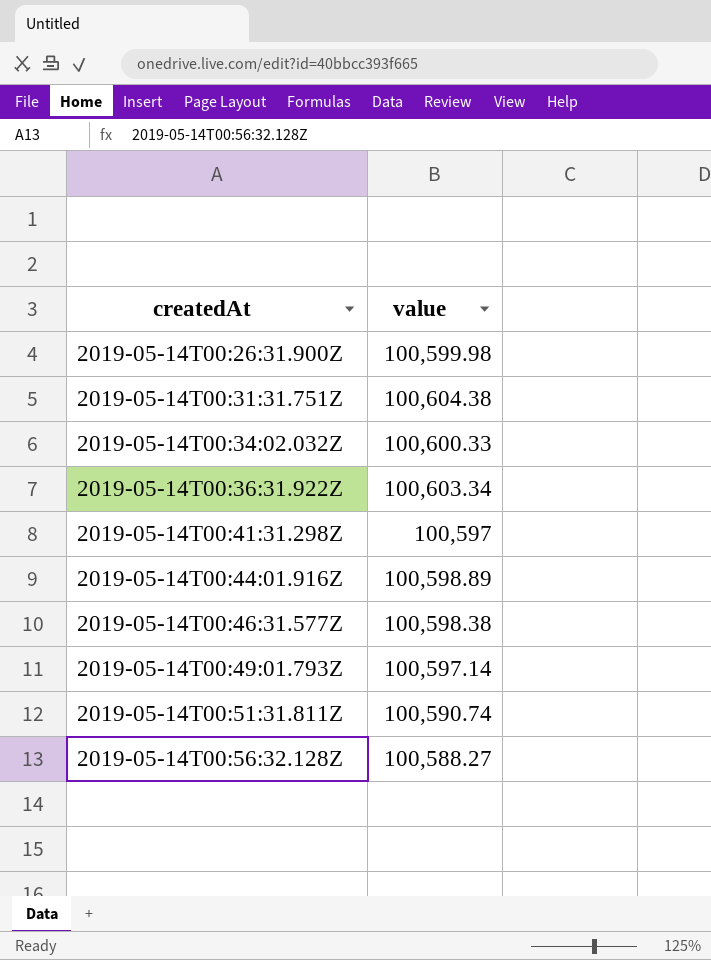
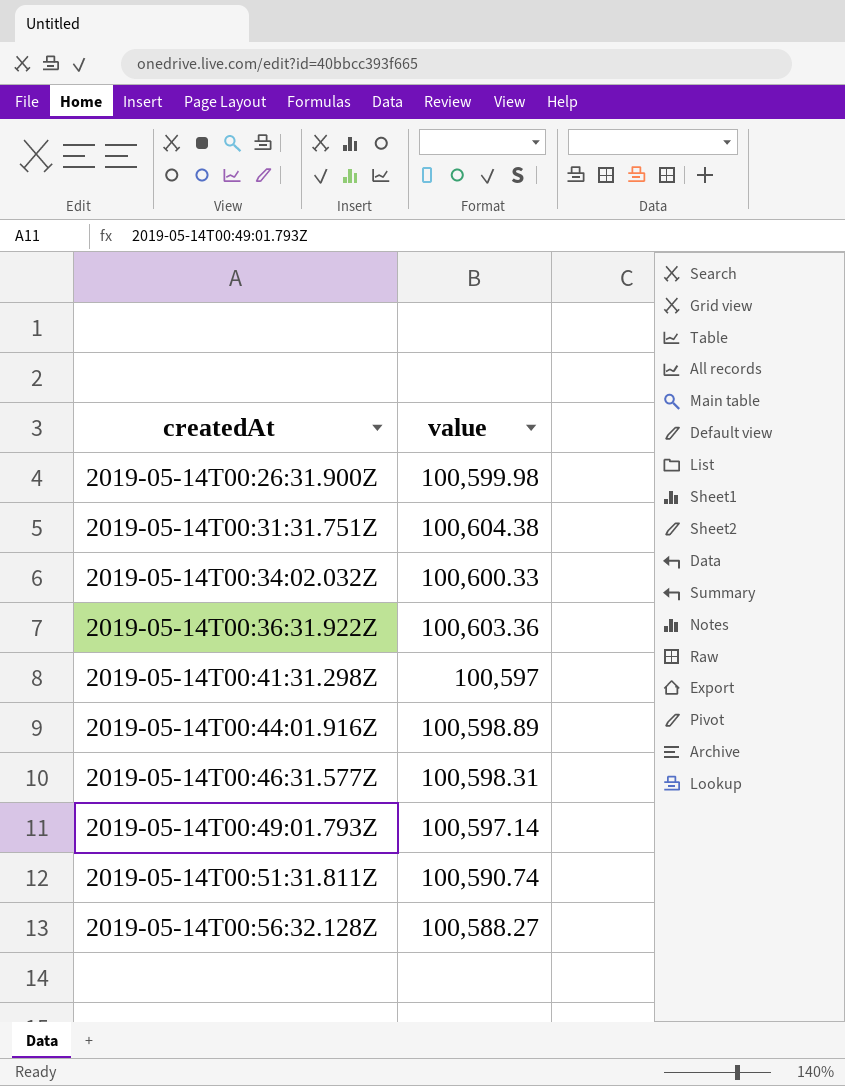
2019-05-14T00:36:31.922Z | value: 100,603.34 -> 100,603.36
2019-05-14T00:46:31.577Z | value: 100,598.38 -> 100,598.31

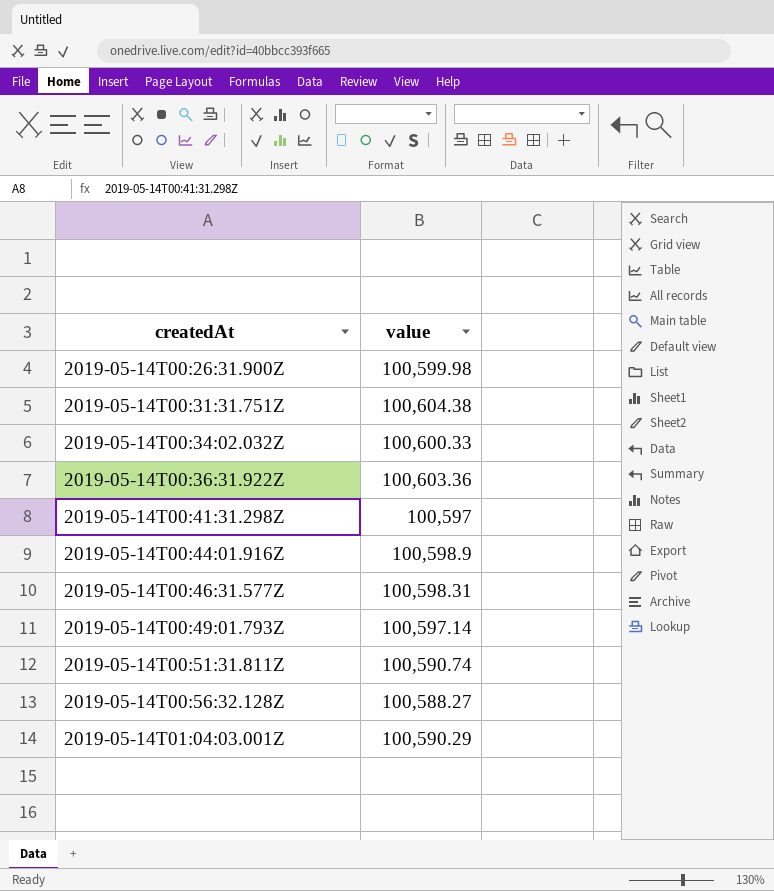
2019-05-14T00:44:01.916Z | value: 100,598.89 -> 100,598.9
row 2019-05-14T01:04:03.001Z: none -> 100,590.29

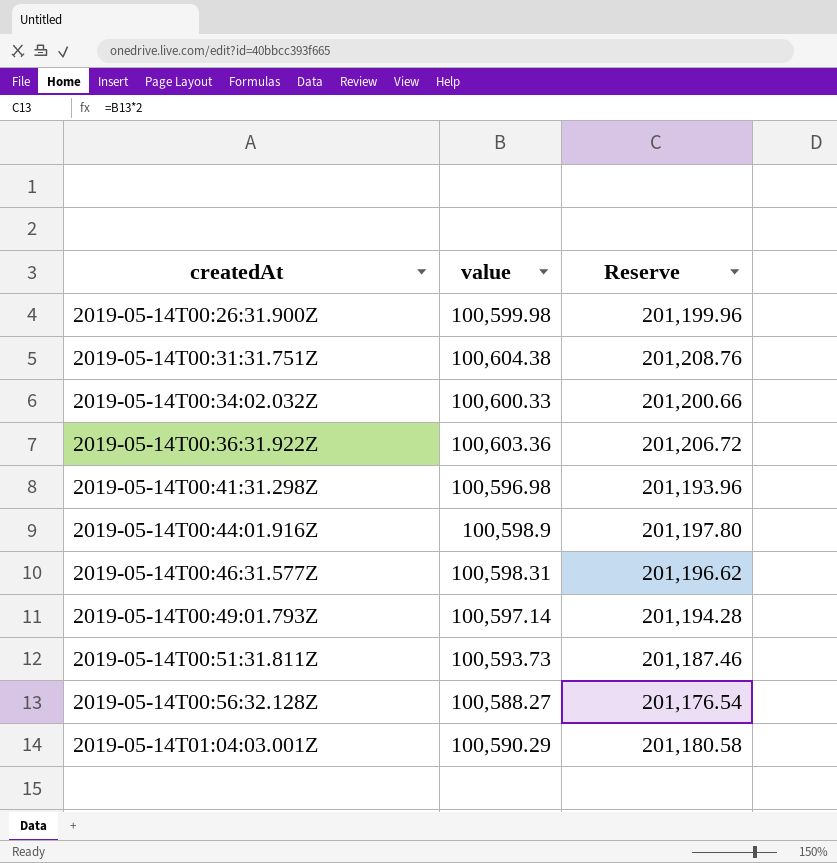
column Reserve | formula: none -> [value] * 2
2019-05-14T00:41:31.298Z | value: 100,597 -> 100,596.98
2019-05-14T00:51:31.811Z | value: 100,590.74 -> 100,593.73

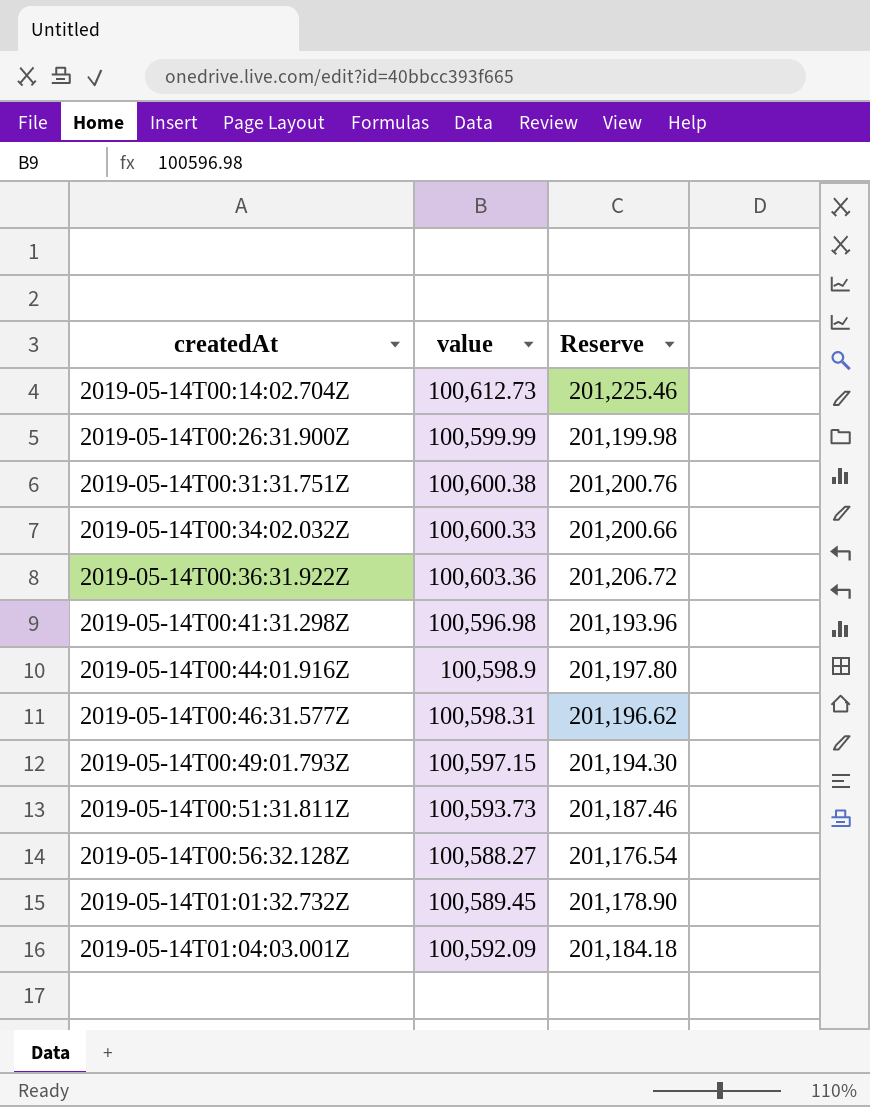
row 2019-05-14T00:14:02.704Z: none -> 100,612.73 | 201,225.46
2019-05-14T00:26:31.900Z | value: 100,599.98 -> 100,599.99
2019-05-14T00:26:31.900Z | Reserve: 201,199.96 -> 201,199.98
2019-05-14T00:31:31.751Z | value: 100,604.38 -> 100,600.38
2019-05-14T00:31:31.751Z | Reserve: 201,208.76 -> 201,200.76
2019-05-14T00:49:01.793Z | value: 100,597.14 -> 100,597.15
2019-05-14T00:49:01.793Z | Reserve: 201,194.28 -> 201,194.30
row 2019-05-14T01:01:32.732Z: none -> 100,589.45 | 201,178.90
2019-05-14T01:04:03.001Z | value: 100,590.29 -> 100,592.09
2019-05-14T01:04:03.001Z | Reserve: 201,180.58 -> 201,184.18

